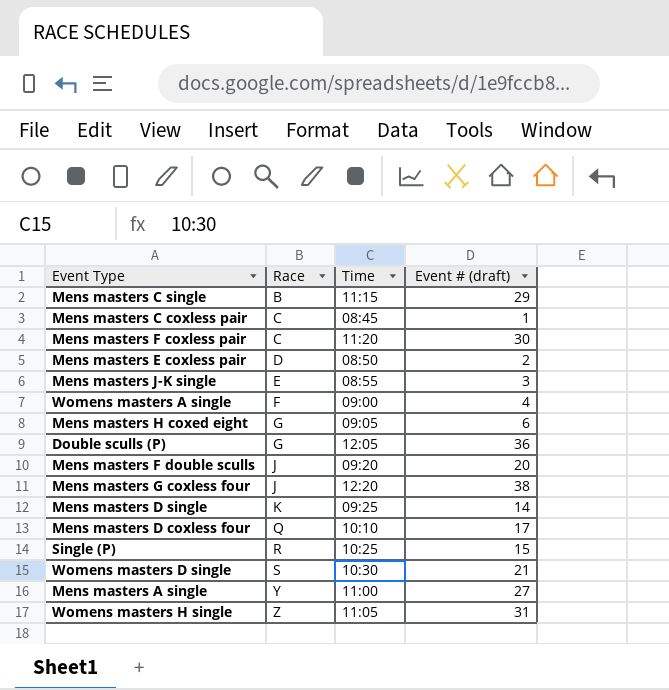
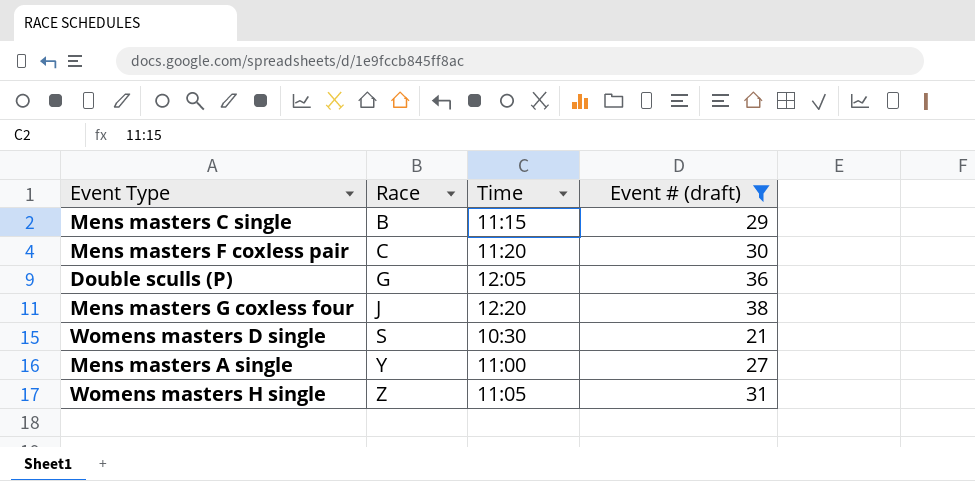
filter: none -> Event # (draft) >= 21

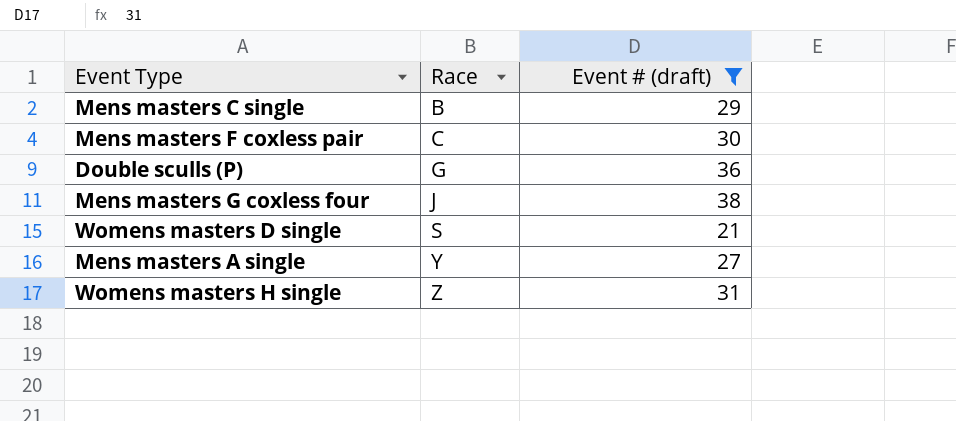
column Time | position: 3 -> none

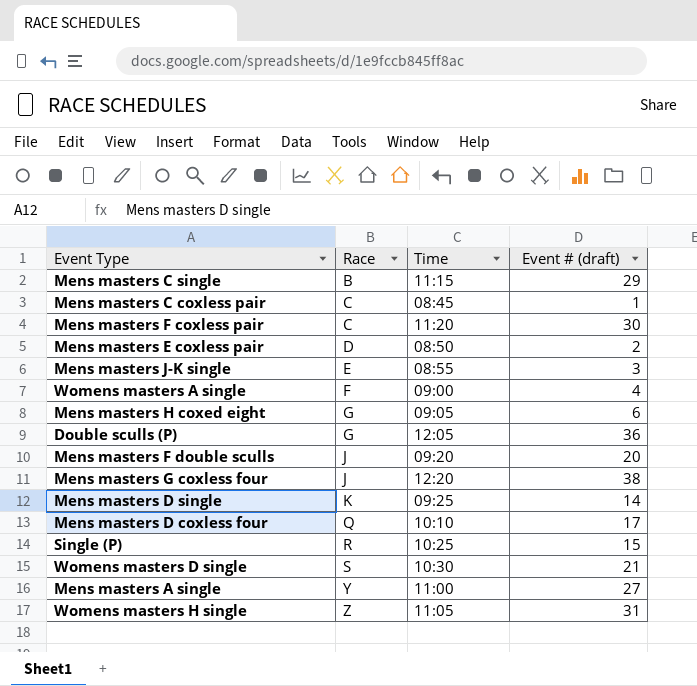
filter: Event # (draft) >= 21 -> none
column Time | position: none -> 3

